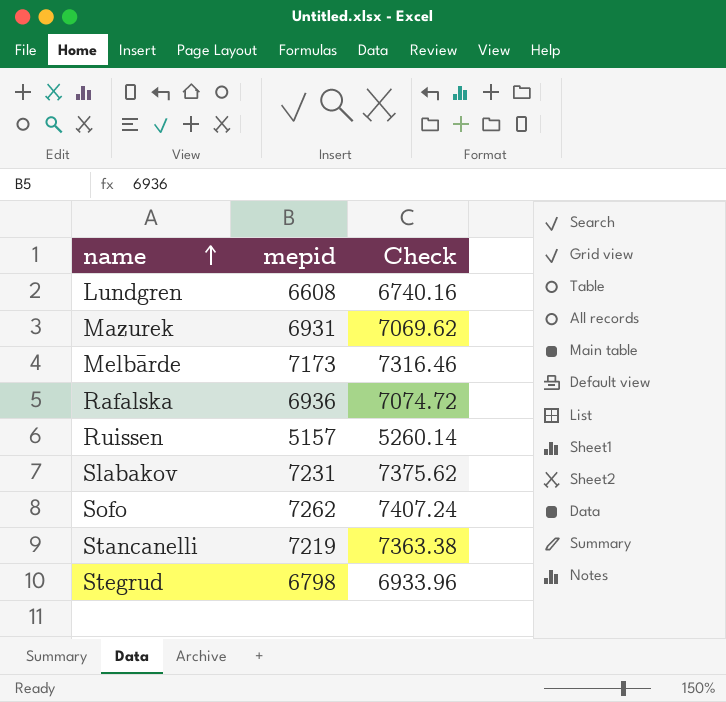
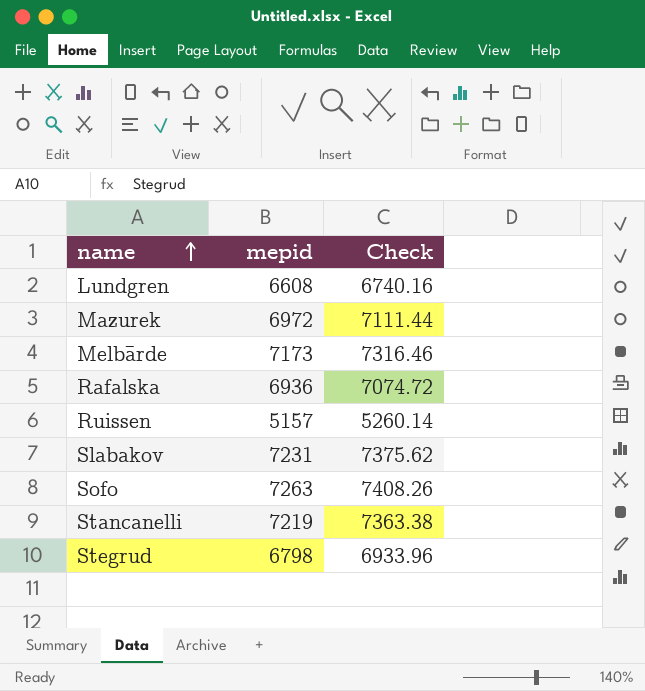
Mazurek | mepid: 6931 -> 6972
Mazurek | Check: 7069.62 -> 7111.44
Sofo | mepid: 7262 -> 7263
Sofo | Check: 7407.24 -> 7408.26

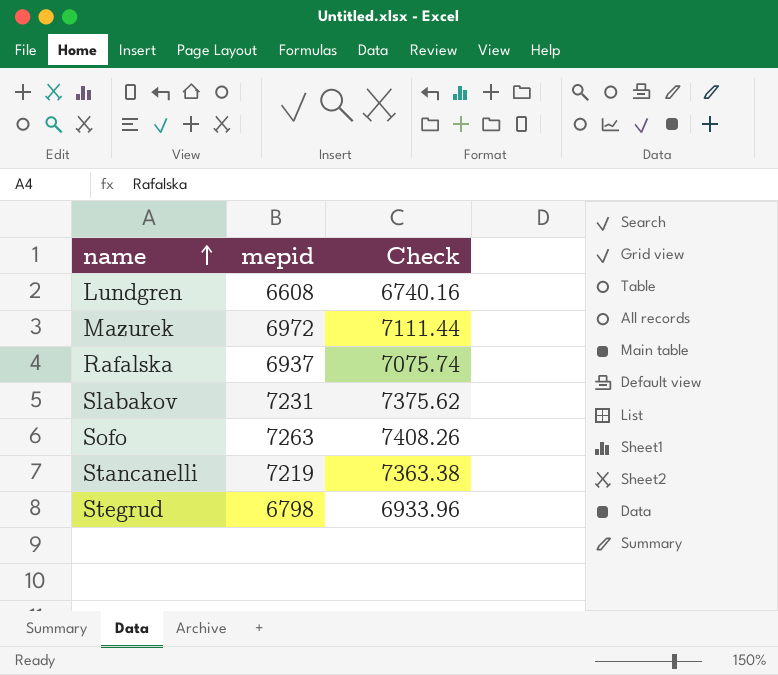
row Melbārde: 7173 | 7316.46 -> none
row Ruissen: 5157 | 5260.14 -> none
Rafalska | mepid: 6936 -> 6937
Rafalska | Check: 7074.72 -> 7075.74

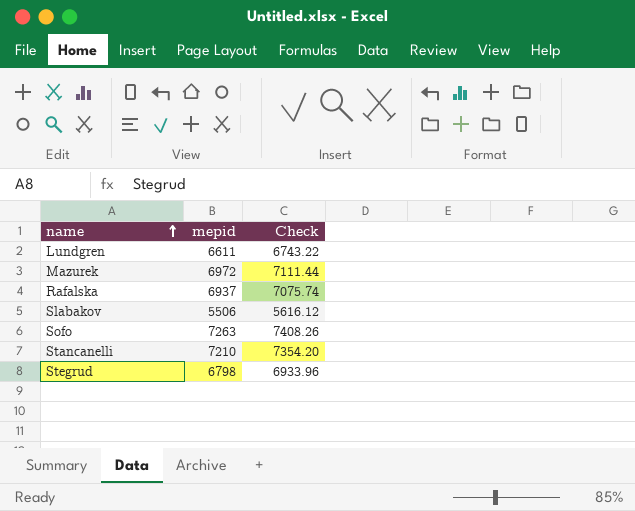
Lundgren | mepid: 6608 -> 6611
Lundgren | Check: 6740.16 -> 6743.22
Slabakov | mepid: 7231 -> 5506
Slabakov | Check: 7375.62 -> 5616.12
Stancanelli | mepid: 7219 -> 7210
Stancanelli | Check: 7363.38 -> 7354.20

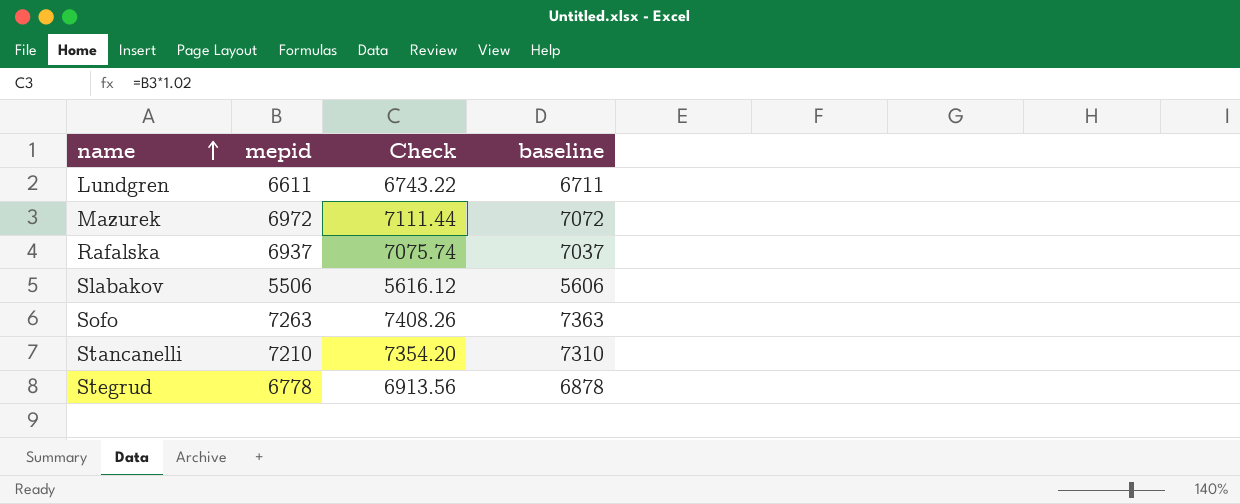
column baseline | formula: none -> [mepid] + 100
Stegrud | mepid: 6798 -> 6778
Stegrud | Check: 6933.96 -> 6913.56

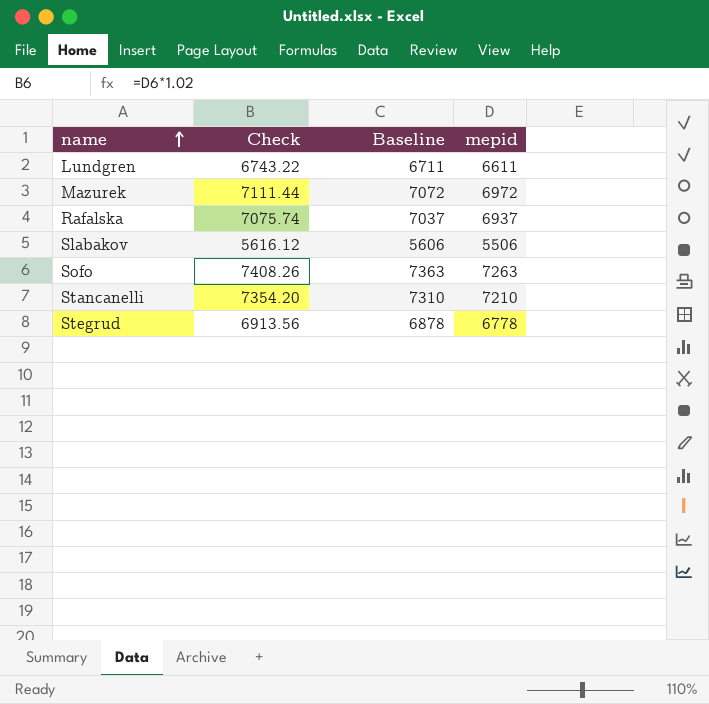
column name: baseline -> Baseline
column mepid | position: 2 -> 4

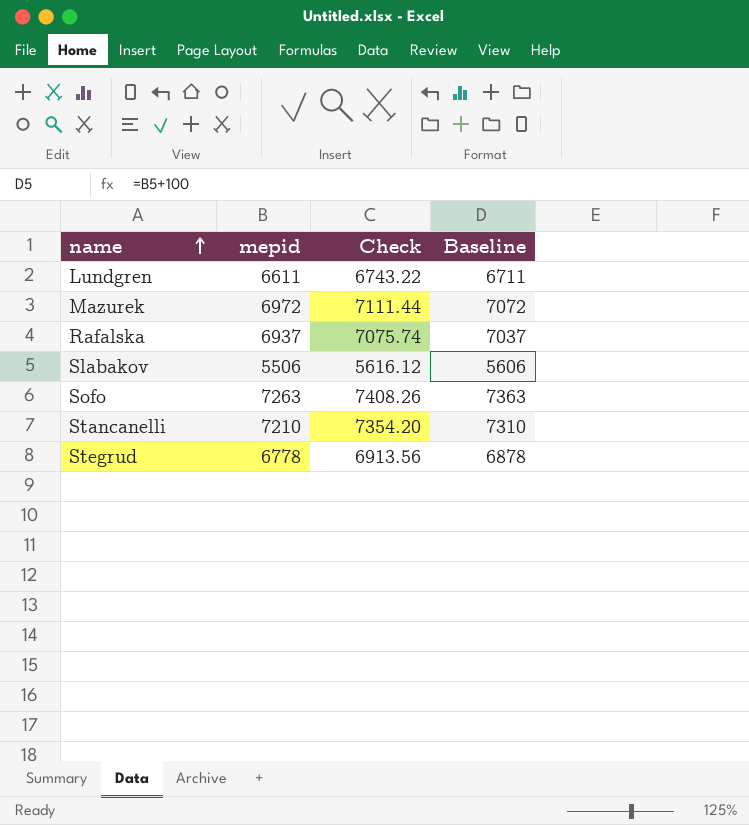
column mepid | position: 4 -> 2

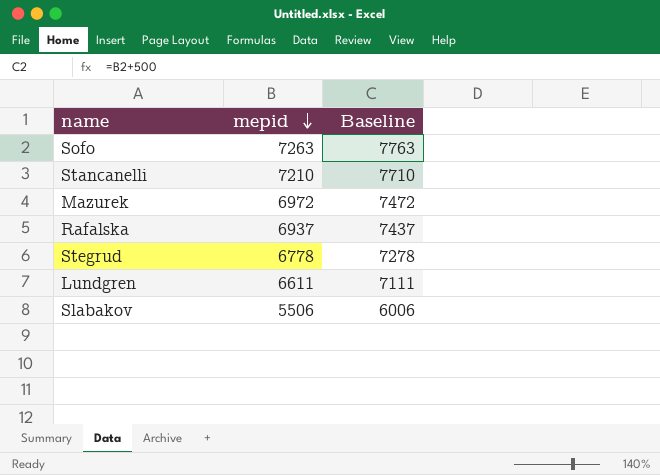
row order: name ascending -> mepid descending
column Check | formula: [mepid] * 1.02 -> none
column Baseline | formula: [mepid] + 100 -> [mepid] + 500

